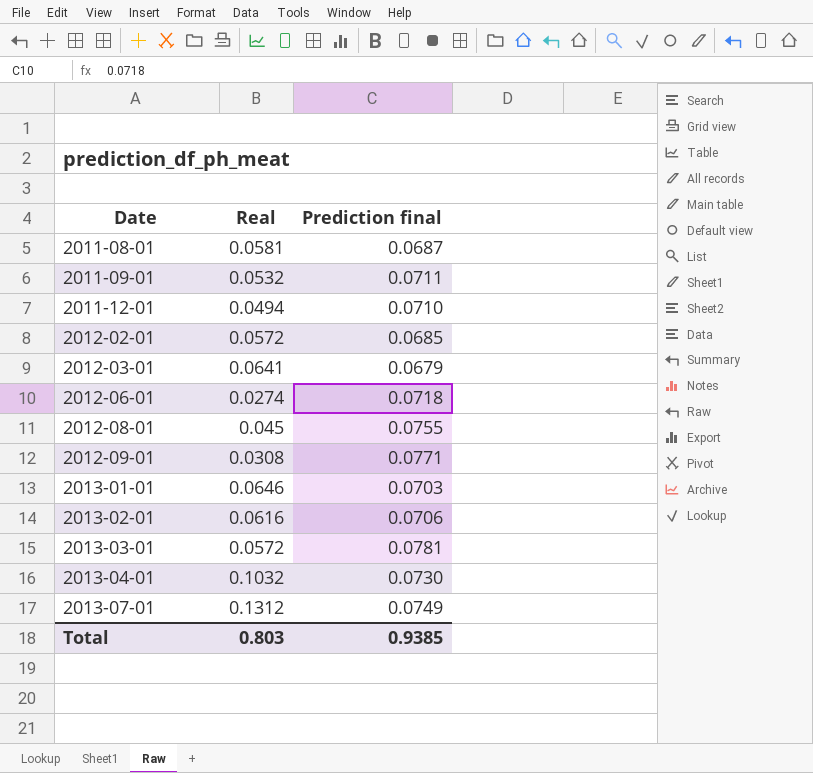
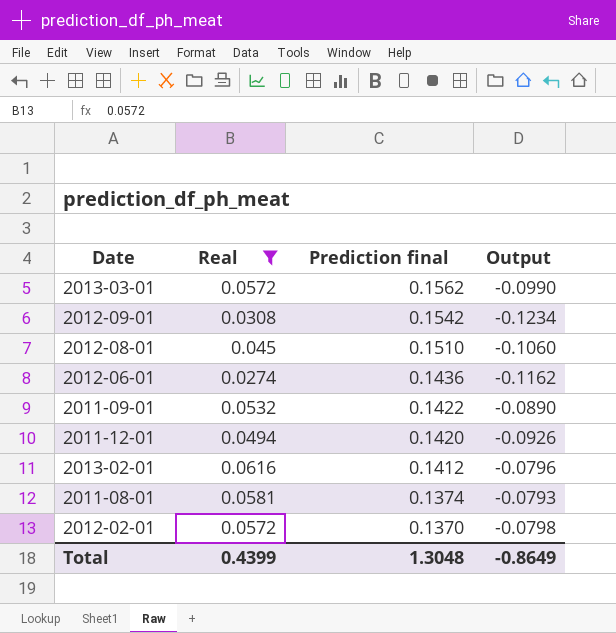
filter: none -> Real <= 0.0616
row order: Date ascending -> Prediction final descending
column Output | formula: none -> [Real] - [Prediction final]
2013-03-01 | Prediction final: 0.0781 -> 0.1562
2012-09-01 | Prediction final: 0.0771 -> 0.1542
2012-08-01 | Prediction final: 0.0755 -> 0.1510
2012-06-01 | Prediction final: 0.0718 -> 0.1436
2011-09-01 | Prediction final: 0.0711 -> 0.1422
2011-12-01 | Prediction final: 0.0710 -> 0.1420
2013-02-01 | Prediction final: 0.0706 -> 0.1412
2011-08-01 | Prediction final: 0.0687 -> 0.1374
2012-02-01 | Prediction final: 0.0685 -> 0.1370
Total | Real: 0.803 -> 0.4399
Total | Prediction final: 0.9385 -> 1.3048

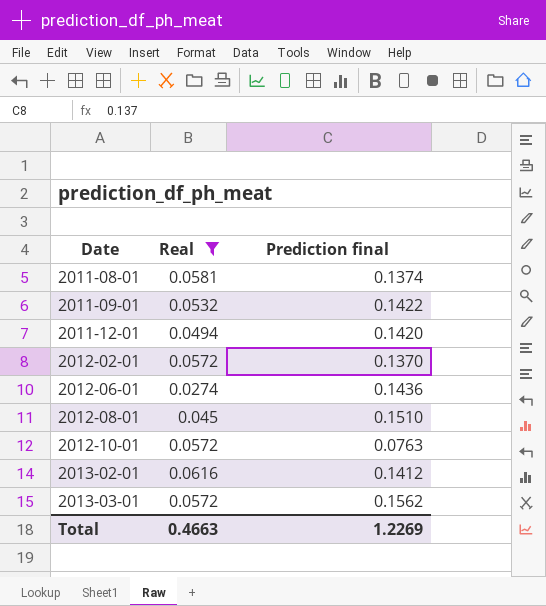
row order: Prediction final descending -> Date ascending
column Output | formula: [Real] - [Prediction final] -> none
row 2012-09-01: 0.0308 | 0.1542 | -0.1234 -> none
row 2012-10-01: none -> 0.0572 | 0.0763
Total | Real: 0.4399 -> 0.4663
Total | Prediction final: 1.3048 -> 1.2269

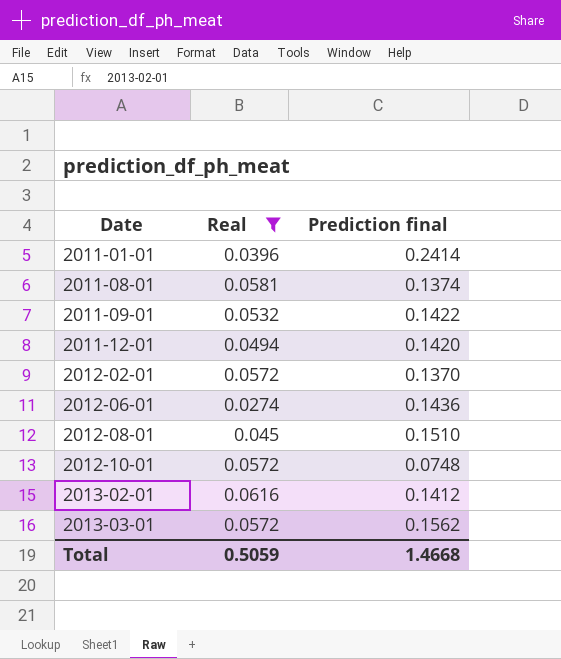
row 2011-01-01: none -> 0.0396 | 0.2414
2012-10-01 | Prediction final: 0.0763 -> 0.0748
Total | Real: 0.4663 -> 0.5059
Total | Prediction final: 1.2269 -> 1.4668

